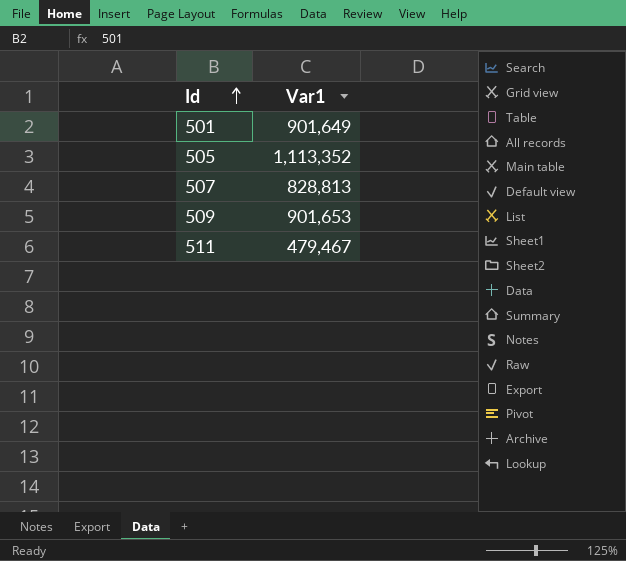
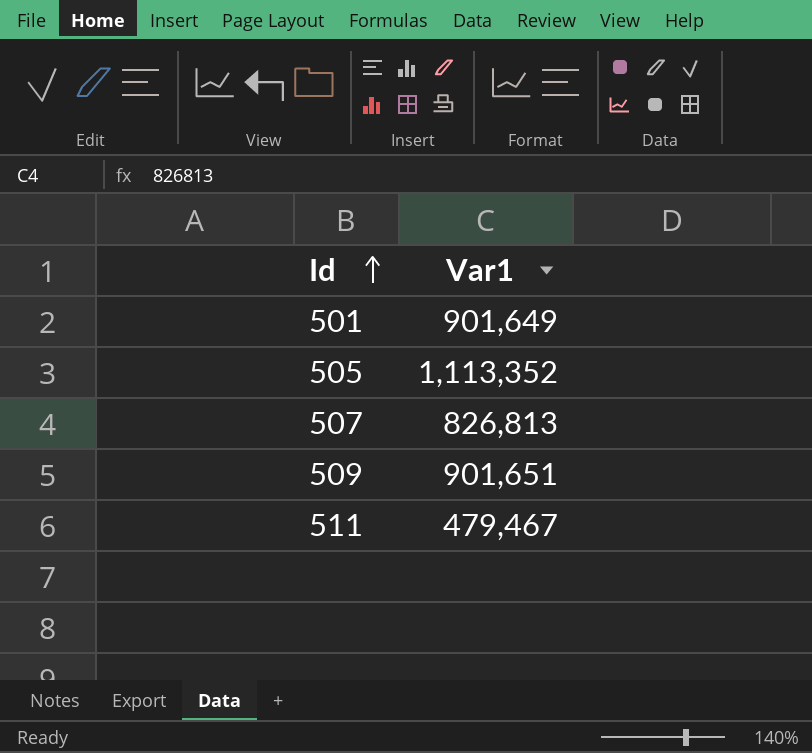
507 | Var1: 828,813 -> 826,813
509 | Var1: 901,653 -> 901,651

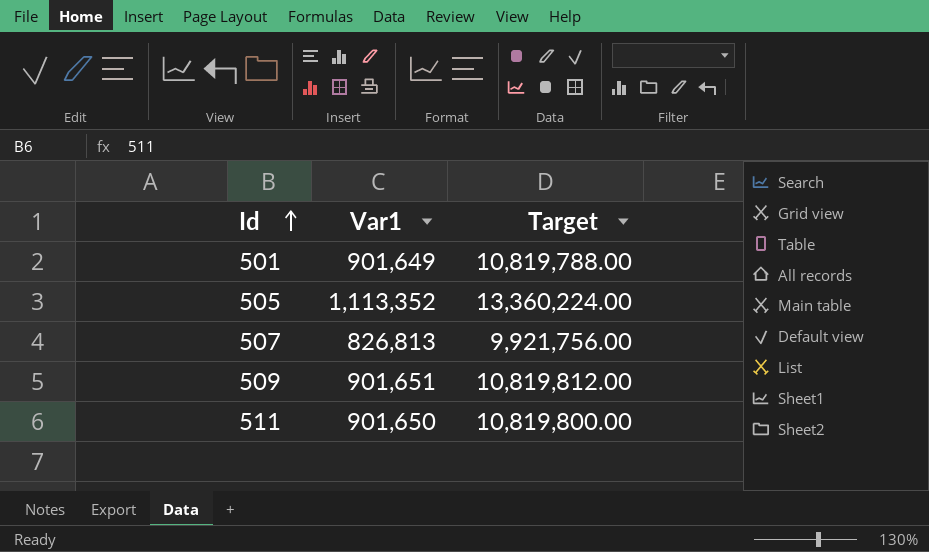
column Target | formula: none -> [Var1] * 12
511 | Var1: 479,467 -> 901,650

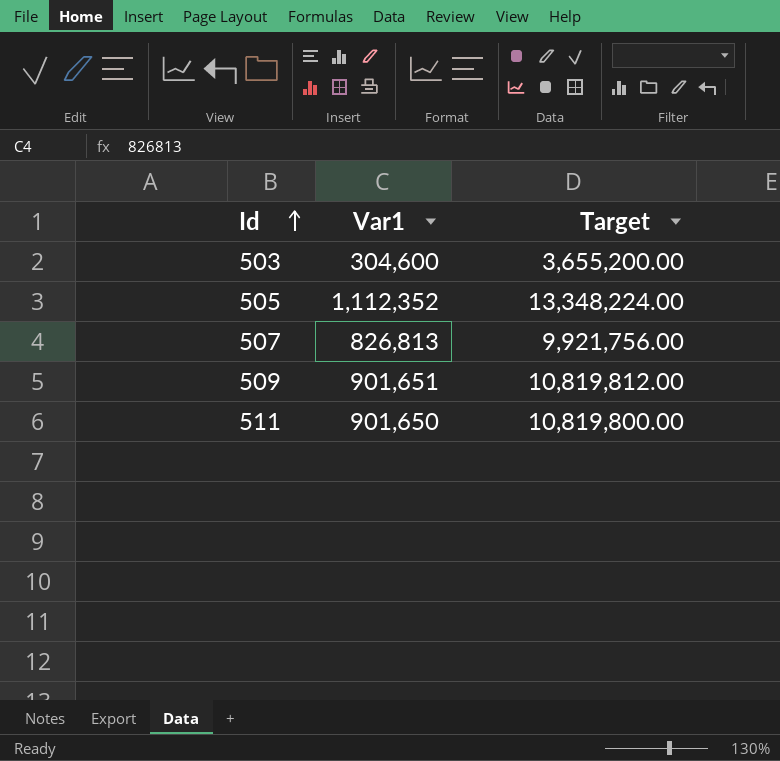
row 501: 901,649 | 10,819,788.00 -> none
row 503: none -> 304,600 | 3,655,200.00
505 | Var1: 1,113,352 -> 1,112,352
505 | Target: 13,360,224.00 -> 13,348,224.00

